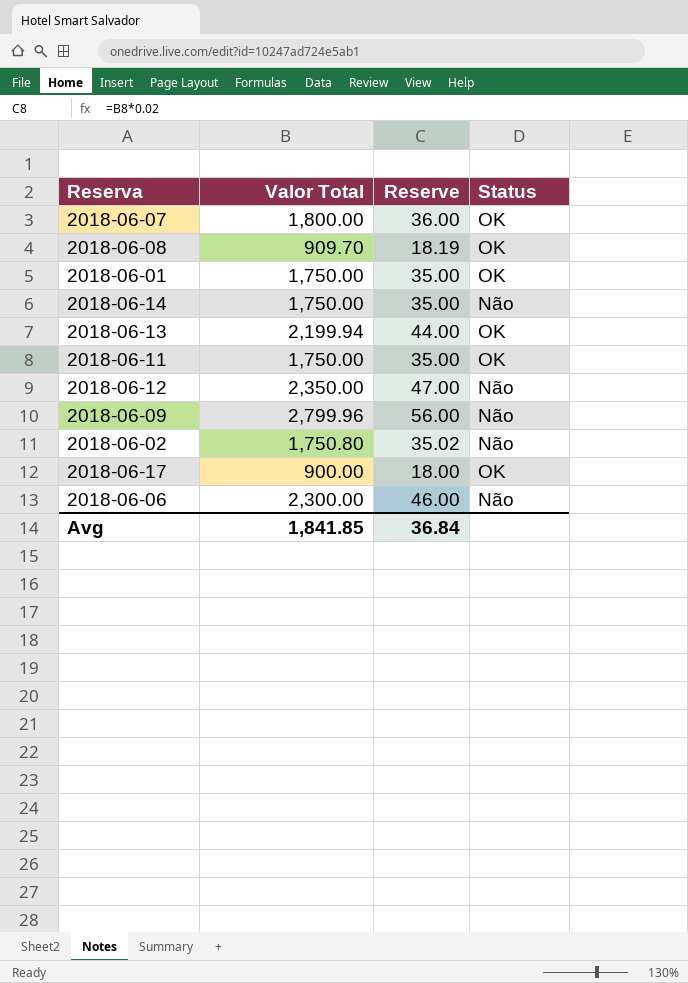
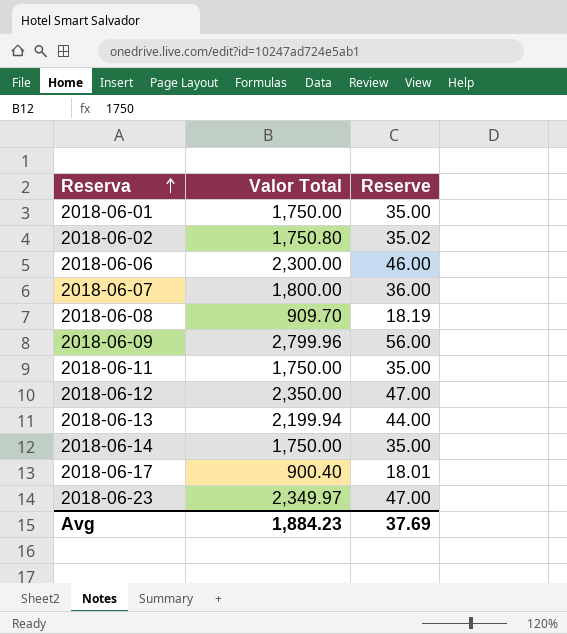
row order: none -> Reserva ascending
column Status | position: 4 -> none
2018-06-17 | Valor Total: 900.00 -> 900.40
2018-06-17 | Reserve: 18.00 -> 18.01
row 2018-06-23: none -> 2,349.97 | 47.00
Avg | Valor Total: 1,841.85 -> 1,884.23
Avg | Reserve: 36.84 -> 37.69

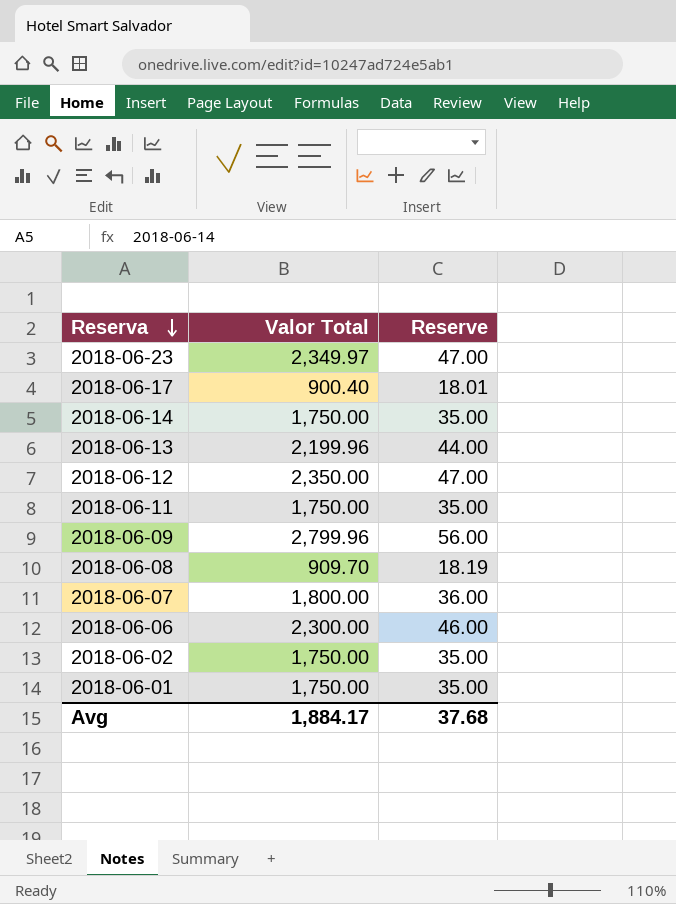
row order: Reserva ascending -> Reserva descending
2018-06-13 | Valor Total: 2,199.94 -> 2,199.96
2018-06-02 | Valor Total: 1,750.80 -> 1,750.00
2018-06-02 | Reserve: 35.02 -> 35.00
Avg | Valor Total: 1,884.23 -> 1,884.17
Avg | Reserve: 37.69 -> 37.68

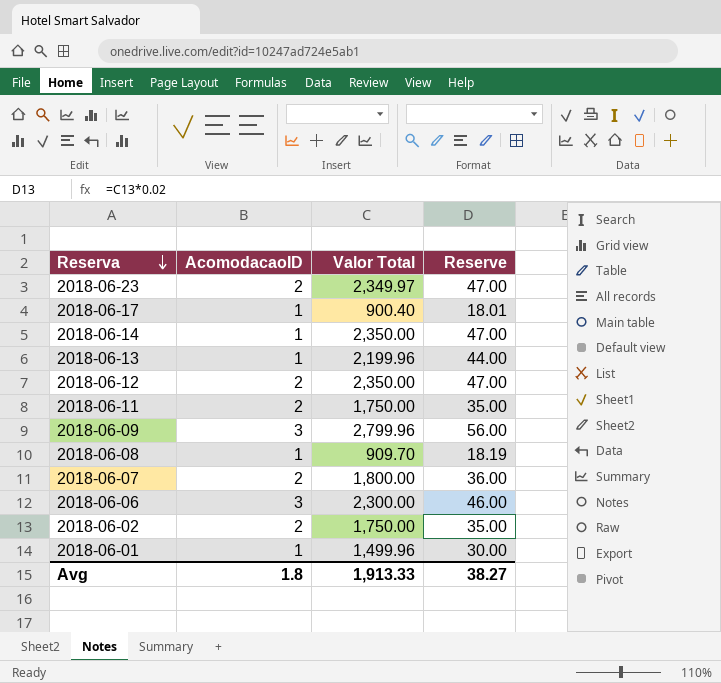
column AcomodacaoID | position: none -> 2
2018-06-14 | Valor Total: 1,750.00 -> 2,350.00
2018-06-14 | Reserve: 35.00 -> 47.00
2018-06-01 | Valor Total: 1,750.00 -> 1,499.96
2018-06-01 | Reserve: 35.00 -> 30.00
Avg | Valor Total: 1,884.17 -> 1,913.33
Avg | Reserve: 37.68 -> 38.27

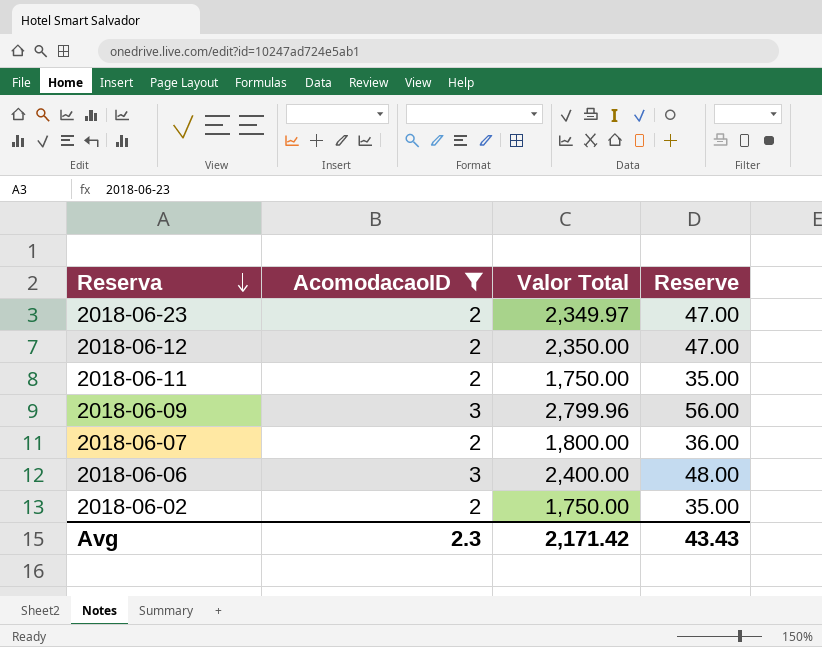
filter: none -> AcomodacaoID != 1
2018-06-06 | Valor Total: 2,300.00 -> 2,400.00
2018-06-06 | Reserve: 46.00 -> 48.00
Avg | AcomodacaoID: 1.8 -> 2.3
Avg | Valor Total: 1,913.33 -> 2,171.42
Avg | Reserve: 38.27 -> 43.43

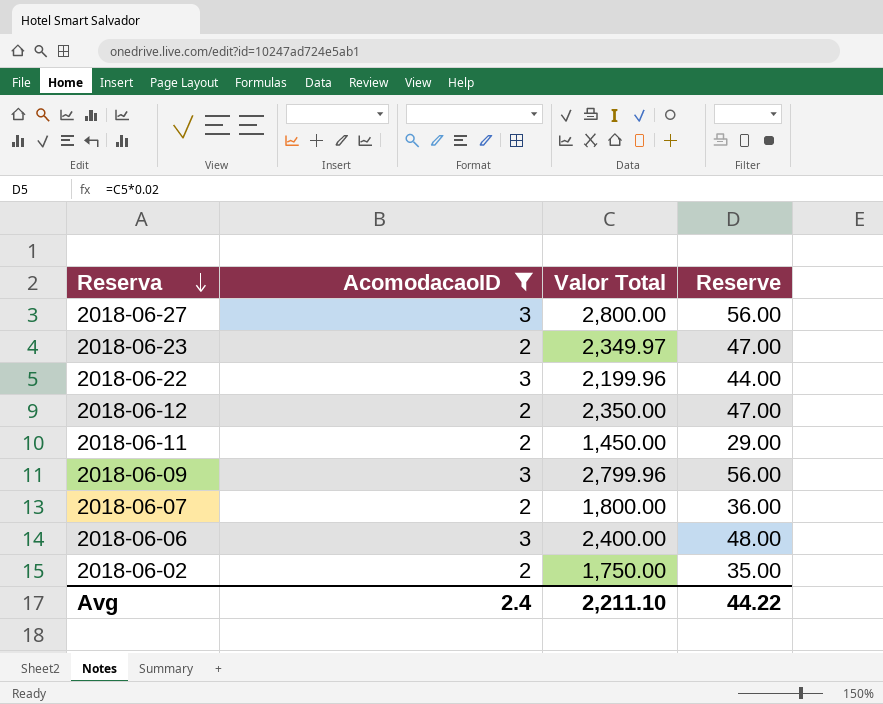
row 2018-06-27: none -> 3 | 2,800.00 | 56.00
row 2018-06-22: none -> 3 | 2,199.96 | 44.00
2018-06-11 | Valor Total: 1,750.00 -> 1,450.00
2018-06-11 | Reserve: 35.00 -> 29.00
Avg | AcomodacaoID: 2.3 -> 2.4
Avg | Valor Total: 2,171.42 -> 2,211.10
Avg | Reserve: 43.43 -> 44.22

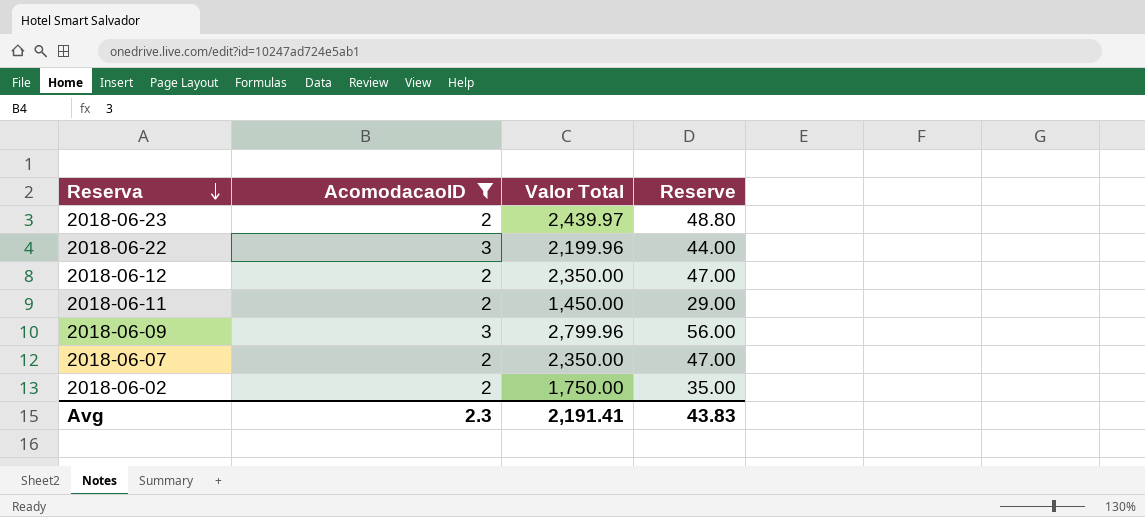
row 2018-06-27: 3 | 2,800.00 | 56.00 -> none
row 2018-06-06: 3 | 2,400.00 | 48.00 -> none
2018-06-23 | Valor Total: 2,349.97 -> 2,439.97
2018-06-23 | Reserve: 47.00 -> 48.80
2018-06-07 | Valor Total: 1,800.00 -> 2,350.00
2018-06-07 | Reserve: 36.00 -> 47.00
Avg | AcomodacaoID: 2.4 -> 2.3
Avg | Valor Total: 2,211.10 -> 2,191.41
Avg | Reserve: 44.22 -> 43.83

